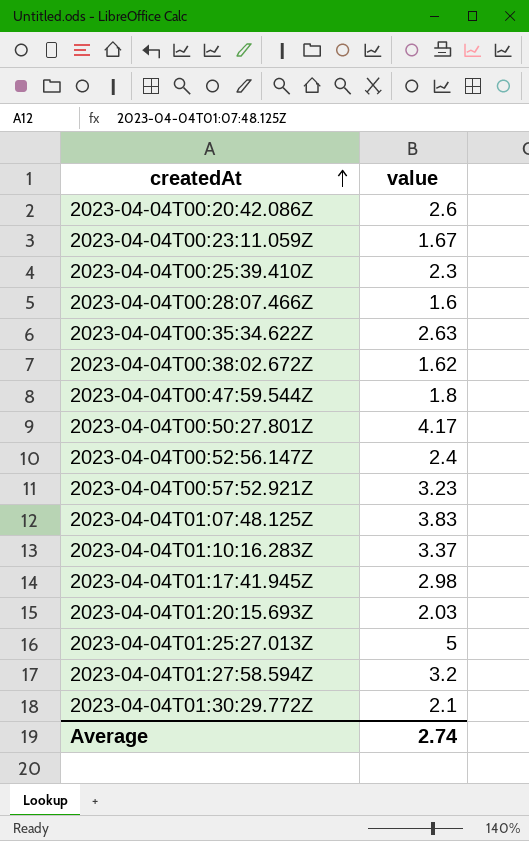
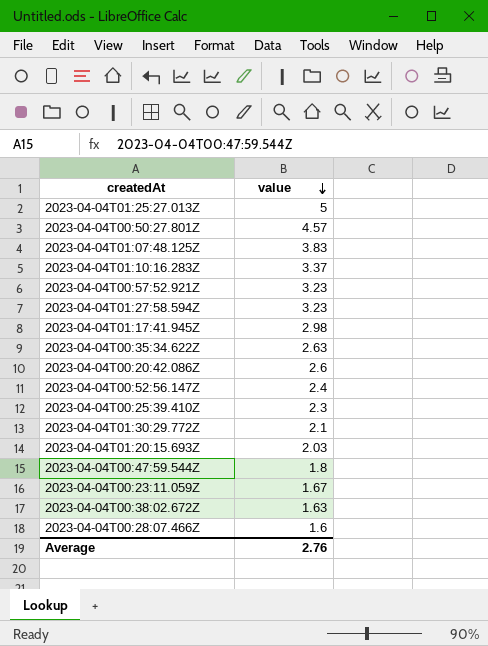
row order: createdAt ascending -> value descending
2023-04-04T00:50:27.801Z | value: 4.17 -> 4.57
2023-04-04T01:27:58.594Z | value: 3.2 -> 3.23
2023-04-04T00:38:02.672Z | value: 1.62 -> 1.63
Average | value: 2.74 -> 2.76

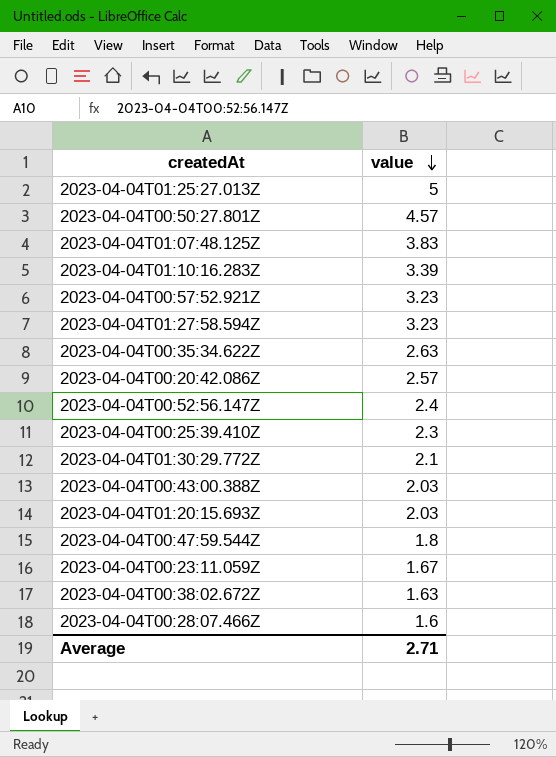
row 2023-04-04T01:17:41.945Z: 2.98 -> none
2023-04-04T01:10:16.283Z | value: 3.37 -> 3.39
2023-04-04T00:20:42.086Z | value: 2.6 -> 2.57
row 2023-04-04T00:43:00.388Z: none -> 2.03
Average | value: 2.76 -> 2.71

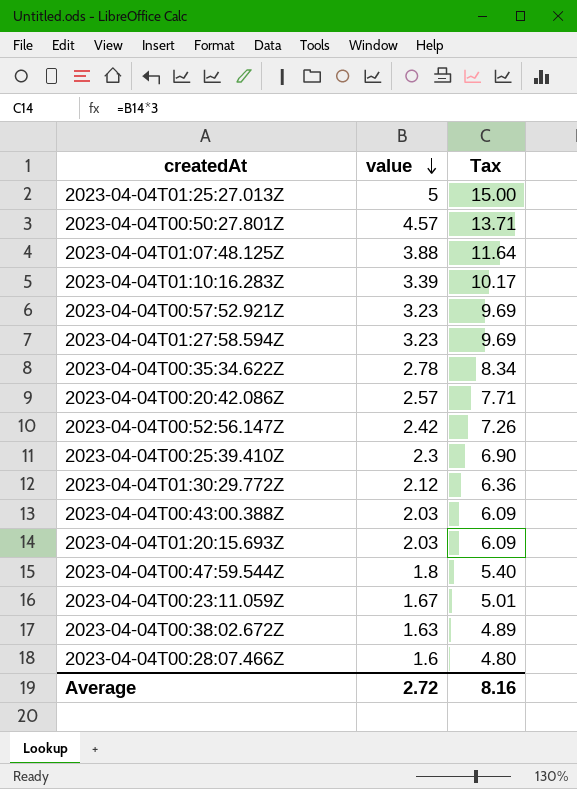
column Tax | formula: none -> [value] * 3
2023-04-04T01:07:48.125Z | value: 3.83 -> 3.88
2023-04-04T00:35:34.622Z | value: 2.63 -> 2.78
2023-04-04T00:52:56.147Z | value: 2.4 -> 2.42
2023-04-04T01:30:29.772Z | value: 2.1 -> 2.12
Average | value: 2.71 -> 2.72

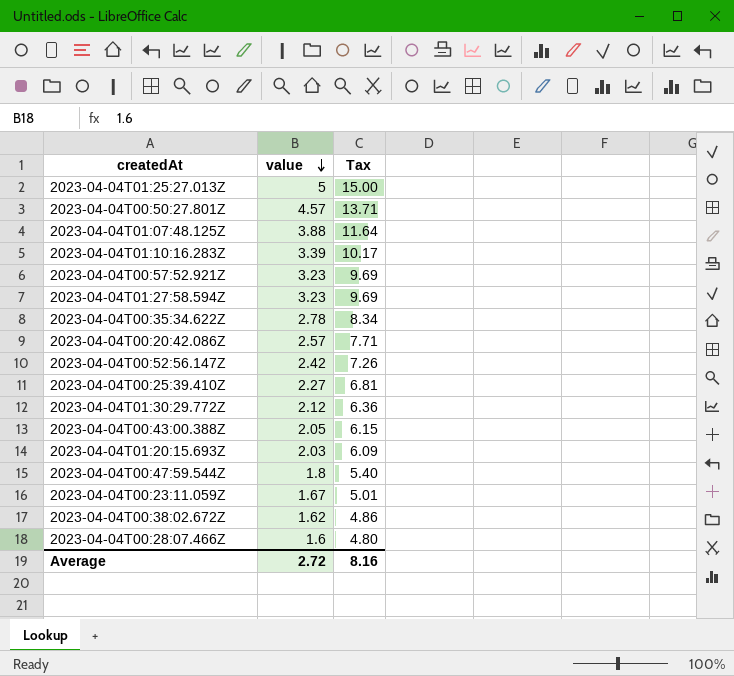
2023-04-04T00:25:39.410Z | value: 2.3 -> 2.27
2023-04-04T00:25:39.410Z | Tax: 6.90 -> 6.81
2023-04-04T00:43:00.388Z | value: 2.03 -> 2.05
2023-04-04T00:43:00.388Z | Tax: 6.09 -> 6.15
2023-04-04T00:38:02.672Z | value: 1.63 -> 1.62
2023-04-04T00:38:02.672Z | Tax: 4.89 -> 4.86

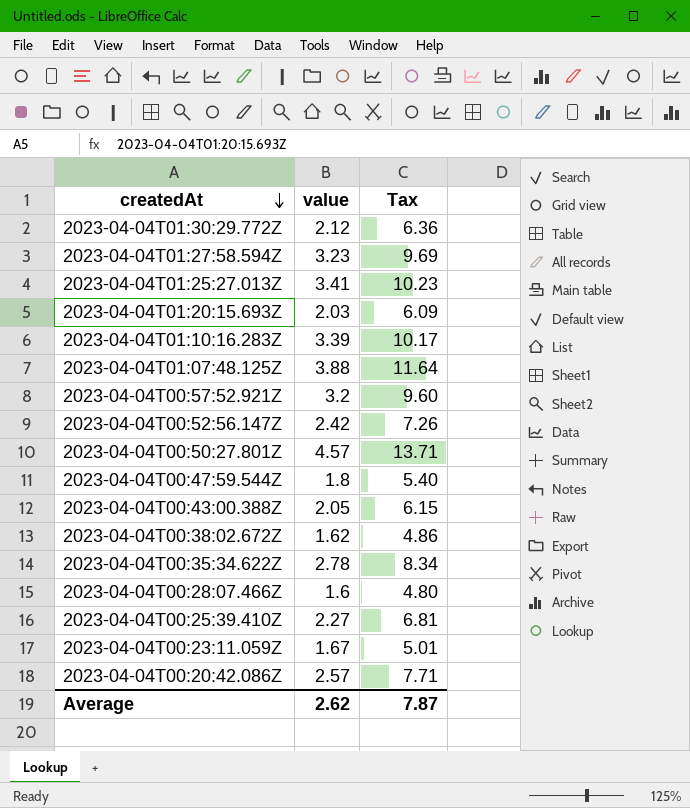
row order: value descending -> createdAt descending
2023-04-04T01:25:27.013Z | value: 5 -> 3.41
2023-04-04T01:25:27.013Z | Tax: 15.00 -> 10.23
2023-04-04T00:57:52.921Z | value: 3.23 -> 3.2
2023-04-04T00:57:52.921Z | Tax: 9.69 -> 9.60
Average | value: 2.72 -> 2.62
Average | Tax: 8.16 -> 7.87

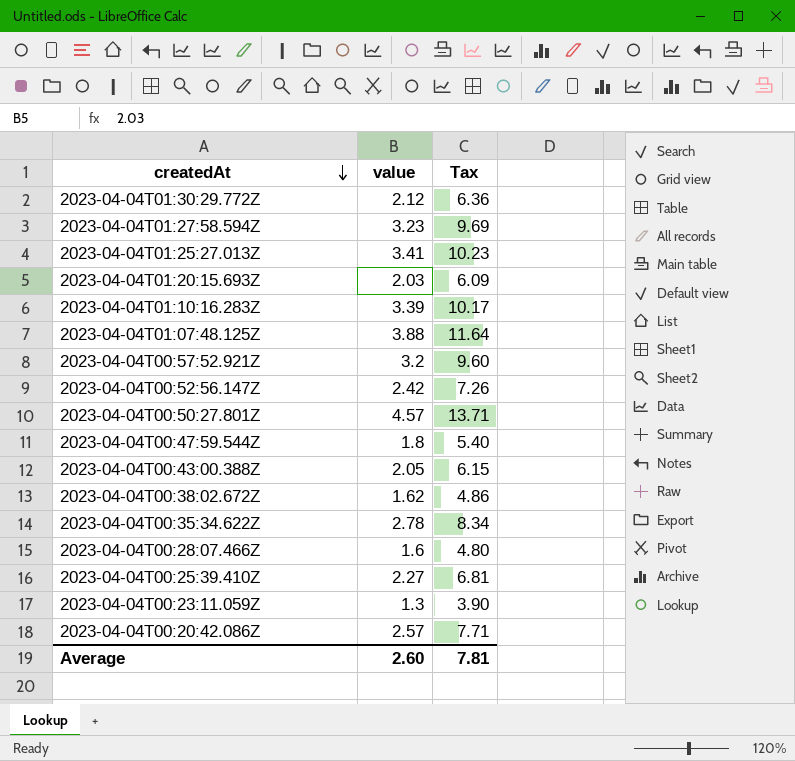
2023-04-04T00:23:11.059Z | value: 1.67 -> 1.3
2023-04-04T00:23:11.059Z | Tax: 5.01 -> 3.90
Average | value: 2.62 -> 2.60
Average | Tax: 7.87 -> 7.81

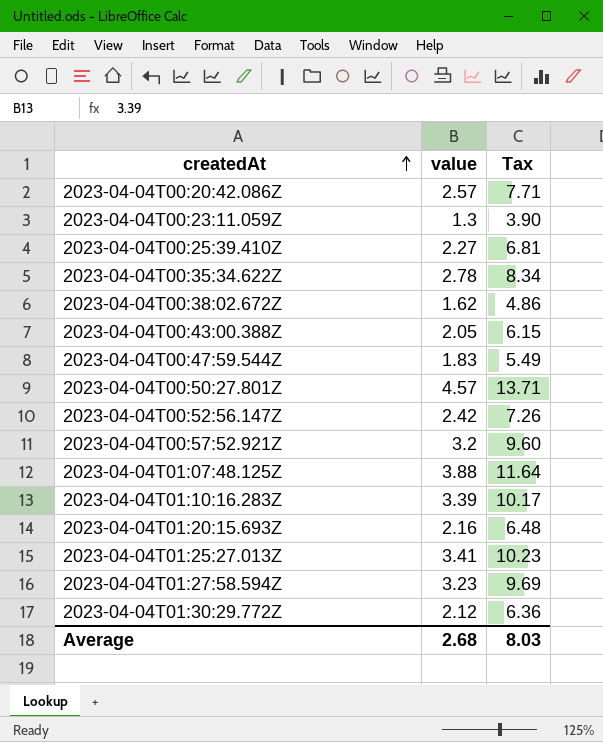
row order: createdAt descending -> createdAt ascending
row 2023-04-04T00:28:07.466Z: 1.6 | 4.80 -> none
2023-04-04T00:47:59.544Z | value: 1.8 -> 1.83
2023-04-04T00:47:59.544Z | Tax: 5.40 -> 5.49
2023-04-04T01:20:15.693Z | value: 2.03 -> 2.16
2023-04-04T01:20:15.693Z | Tax: 6.09 -> 6.48
Average | value: 2.60 -> 2.68
Average | Tax: 7.81 -> 8.03

